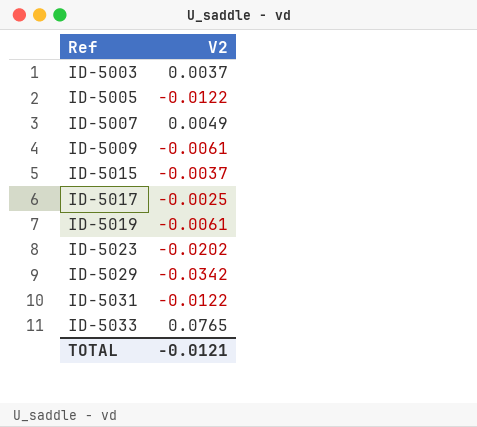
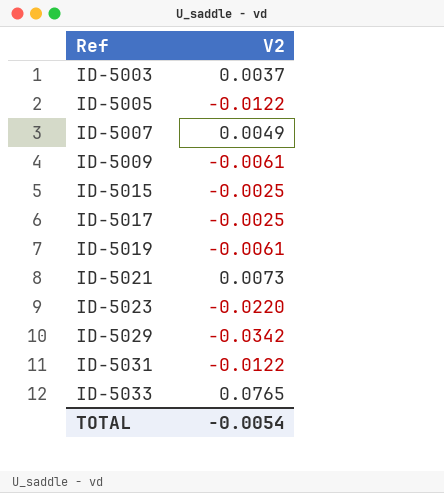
ID-5015 | V2: -0.0037 -> -0.0025
row ID-5021: none -> 0.0073
ID-5023 | V2: -0.0202 -> -0.0220
TOTAL | V2: -0.0121 -> -0.0054

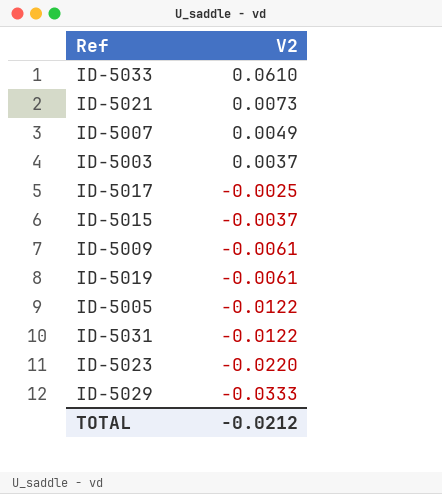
row order: Ref ascending -> V2 descending
ID-5033 | V2: 0.0765 -> 0.0610
ID-5015 | V2: -0.0025 -> -0.0037
ID-5029 | V2: -0.0342 -> -0.0333
TOTAL | V2: -0.0054 -> -0.0212

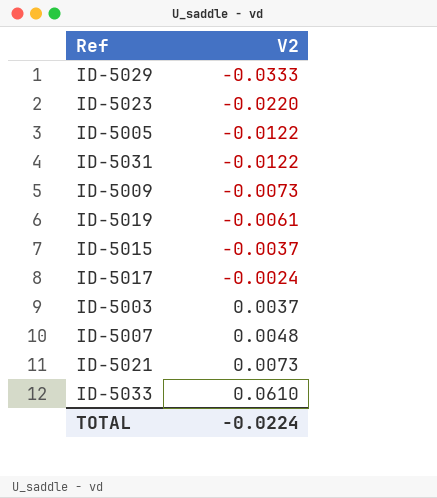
row order: V2 descending -> V2 ascending
ID-5009 | V2: -0.0061 -> -0.0073
ID-5017 | V2: -0.0025 -> -0.0024
ID-5007 | V2: 0.0049 -> 0.0048
TOTAL | V2: -0.0212 -> -0.0224

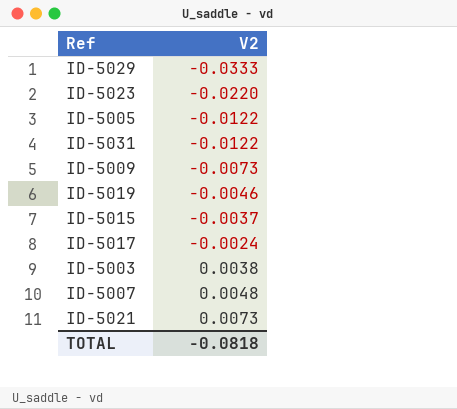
row ID-5033: 0.0610 -> none
ID-5019 | V2: -0.0061 -> -0.0046
ID-5003 | V2: 0.0037 -> 0.0038
TOTAL | V2: -0.0224 -> -0.0818

